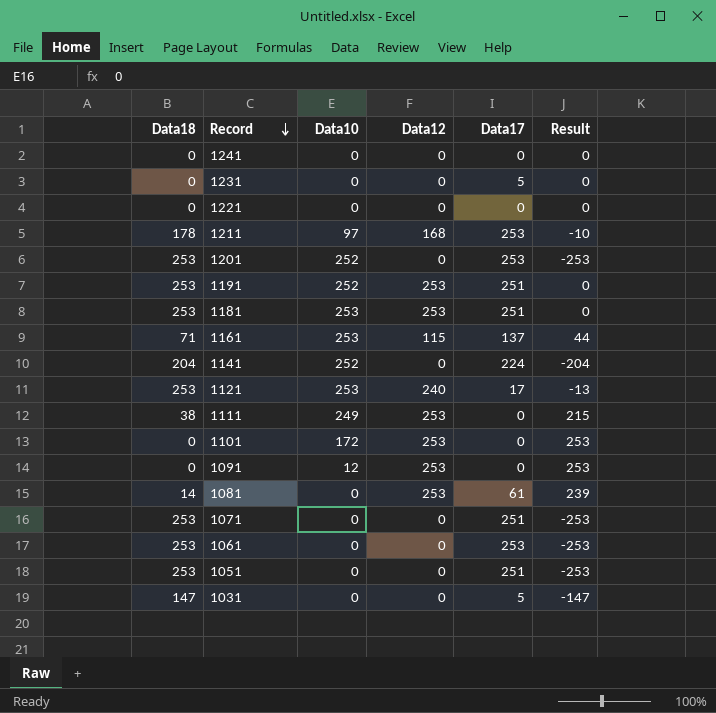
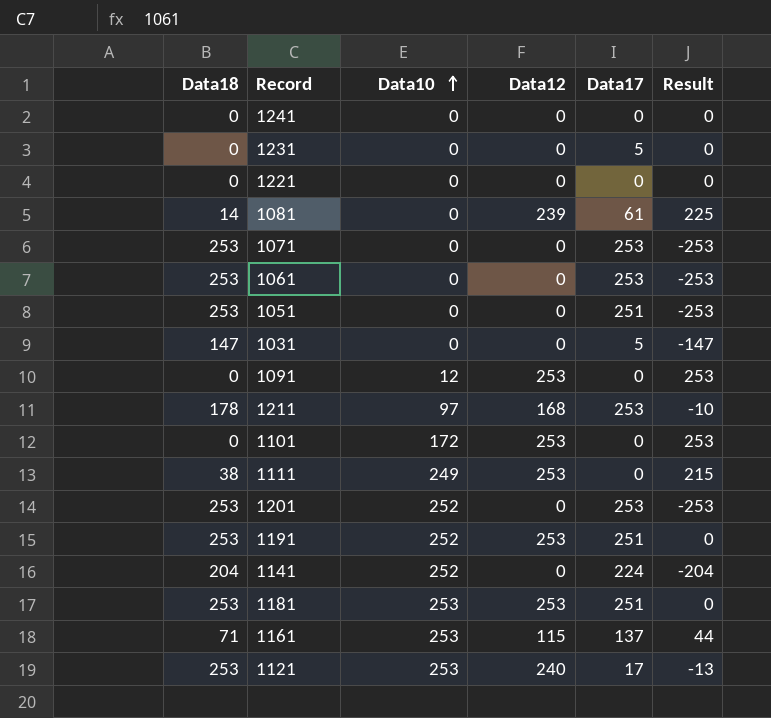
row order: Record descending -> Data10 ascending
1081 | Data12: 253 -> 239
1081 | Result: 239 -> 225
1071 | Data17: 251 -> 253

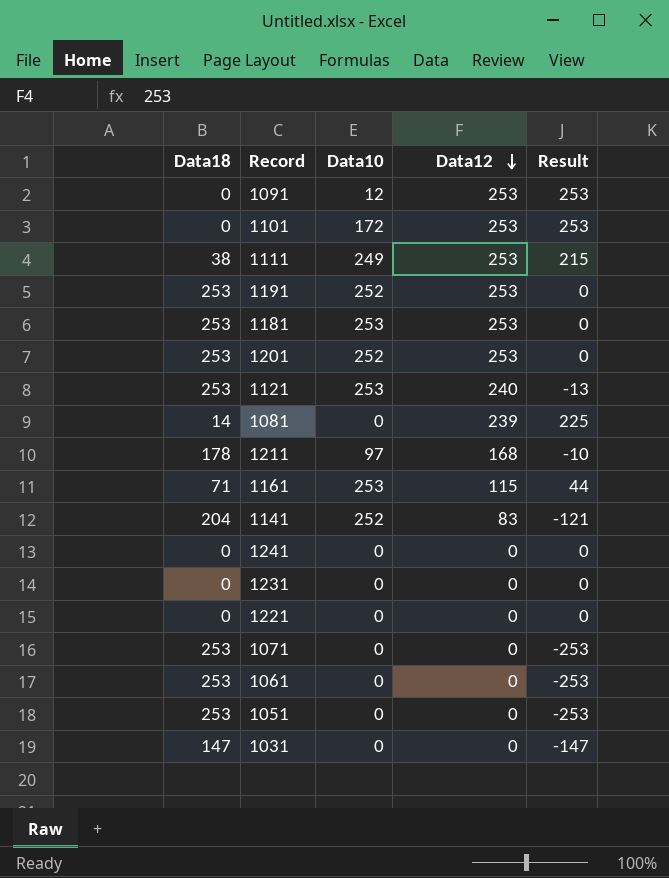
row order: Data10 ascending -> Data12 descending
column Data17 | position: 5 -> none
1201 | Data12: 0 -> 253
1201 | Result: -253 -> 0
1141 | Data12: 0 -> 83
1141 | Result: -204 -> -121

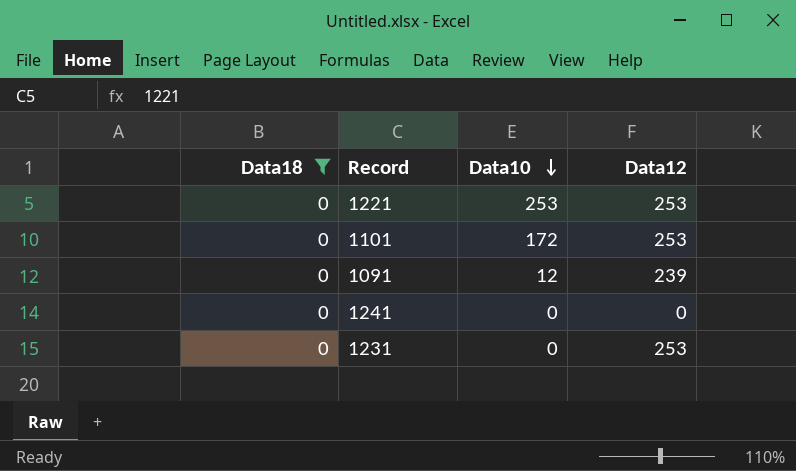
filter: none -> Data18 = 0
row order: Data12 descending -> Data10 descending
column Result | formula: [Data12] - [Data18] -> none
1221 | Data10: 0 -> 253
1221 | Data12: 0 -> 253
1091 | Data12: 253 -> 239
1231 | Data12: 0 -> 253

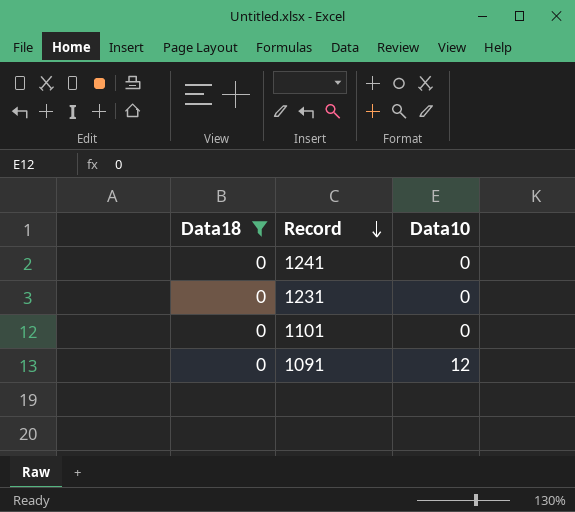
row order: Data10 descending -> Record descending
column Data12 | position: 4 -> none
row 1221: 0 | 253 | 253 -> none
1101 | Data10: 172 -> 0

